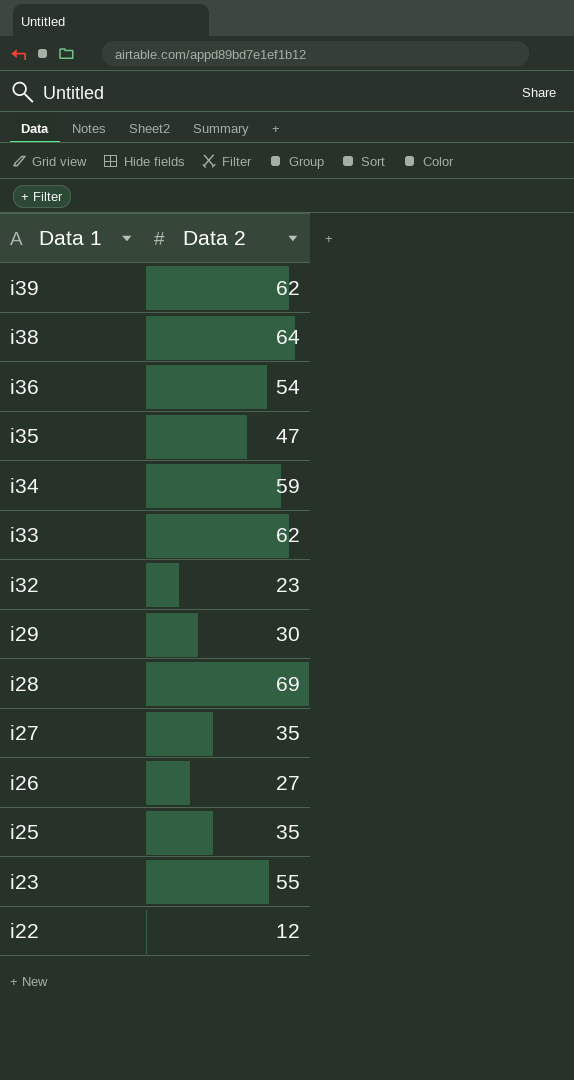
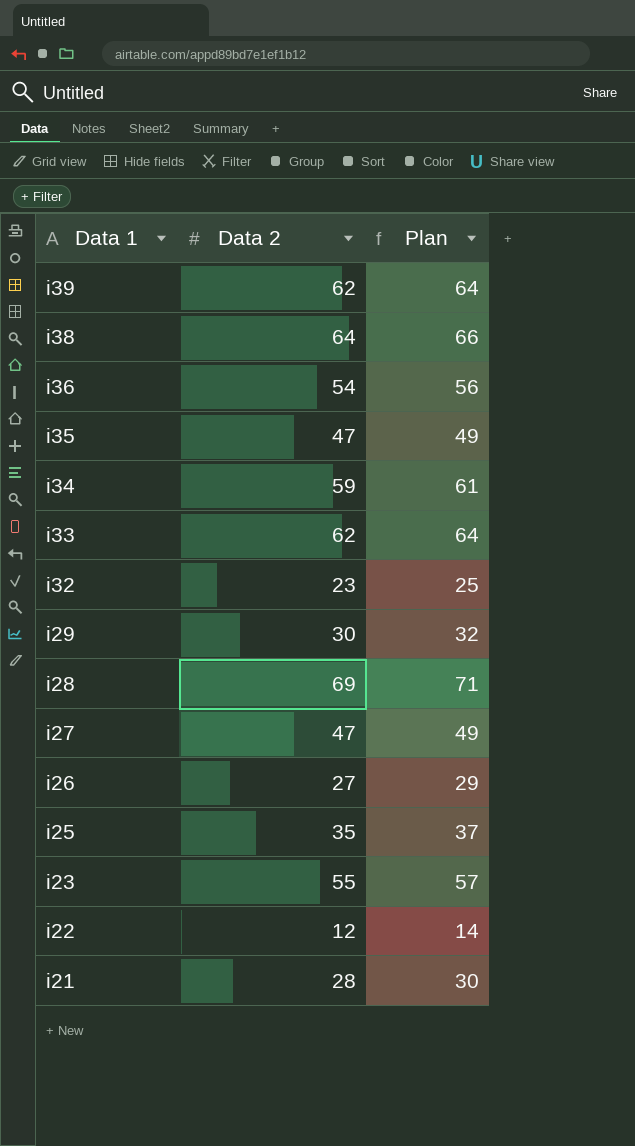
column Plan | formula: none -> [Data 2] + 2
i27 | Data 2: 35 -> 47
row i21: none -> 28 | 30

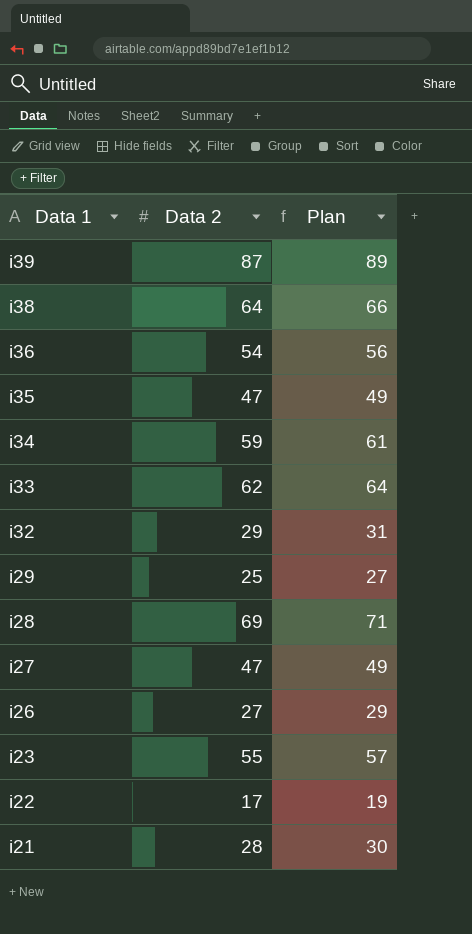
row i25: 35 | 37 -> none
i39 | Data 2: 62 -> 87
i39 | Plan: 64 -> 89
i32 | Data 2: 23 -> 29
i32 | Plan: 25 -> 31
i29 | Data 2: 30 -> 25
i29 | Plan: 32 -> 27
i22 | Data 2: 12 -> 17
i22 | Plan: 14 -> 19

